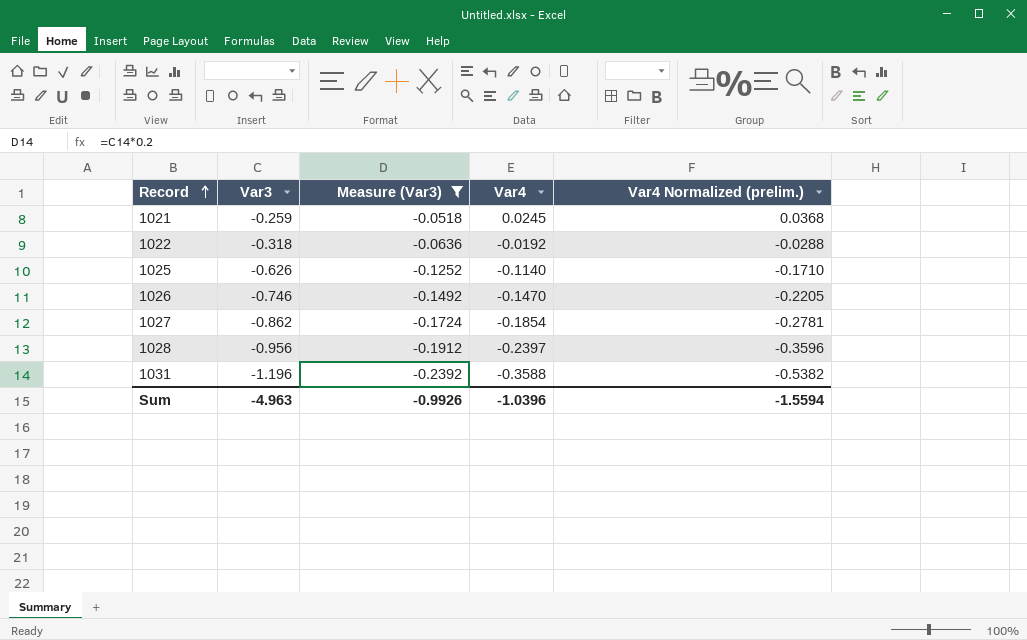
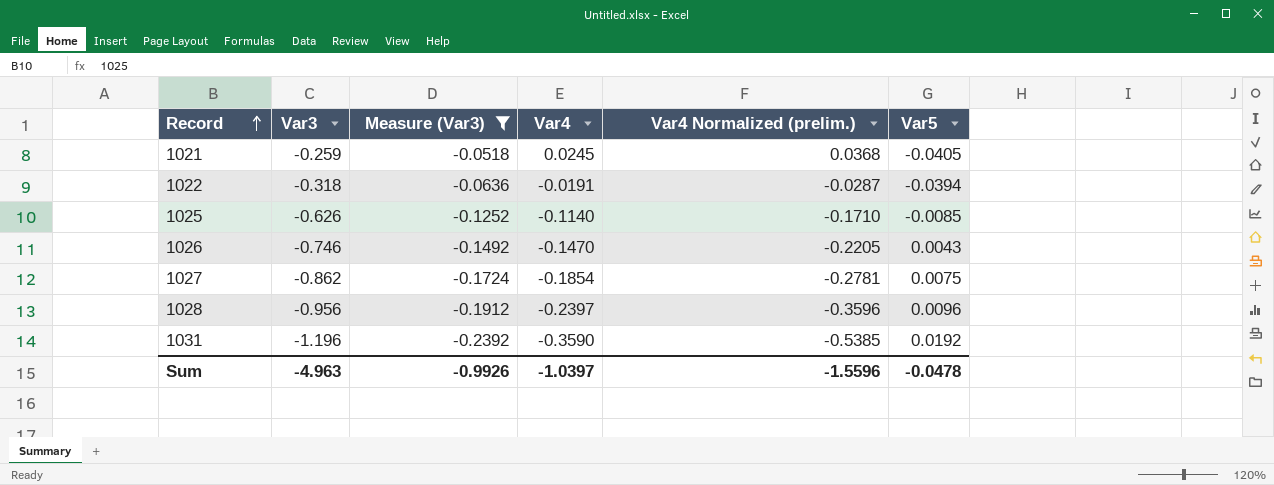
column Var5 | position: none -> 6
1022 | Var4: -0.0192 -> -0.0191
1022 | Var4 Normalized (prelim.): -0.0288 -> -0.0287
1031 | Var4: -0.3588 -> -0.3590
1031 | Var4 Normalized (prelim.): -0.5382 -> -0.5385
Sum | Var4: -1.0396 -> -1.0397
Sum | Var4 Normalized (prelim.): -1.5594 -> -1.5596

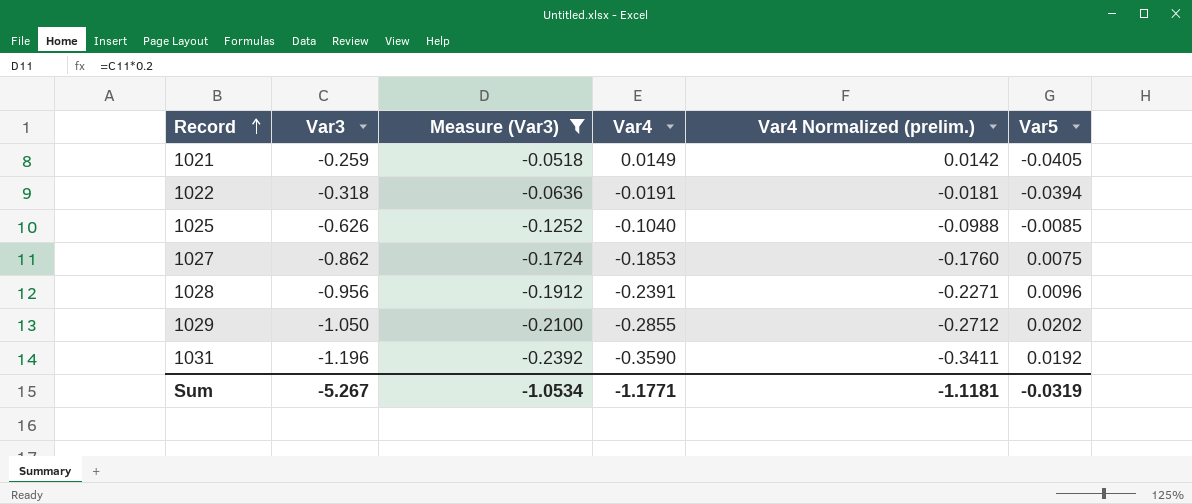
column Var4 Normalized (prelim.) | formula: [Var4] * 1.5 -> [Var4] * 0.95
row 1026: -0.746 | -0.1492 | -0.1470 | -0.2205 | 0.0043 -> none
1021 | Var4: 0.0245 -> 0.0149
1025 | Var4: -0.1140 -> -0.1040
1027 | Var4: -0.1854 -> -0.1853
1028 | Var4: -0.2397 -> -0.2391
row 1029: none -> -1.050 | -0.2100 | -0.2855 | -0.2712 | 0.0202
Sum | Var3: -4.963 -> -5.267
Sum | Measure (Var3): -0.9926 -> -1.0534
Sum | Var4: -1.0397 -> -1.1771
Sum | Var4 Normalized (prelim.): -1.5596 -> -1.1181
Sum | Var5: -0.0478 -> -0.0319

